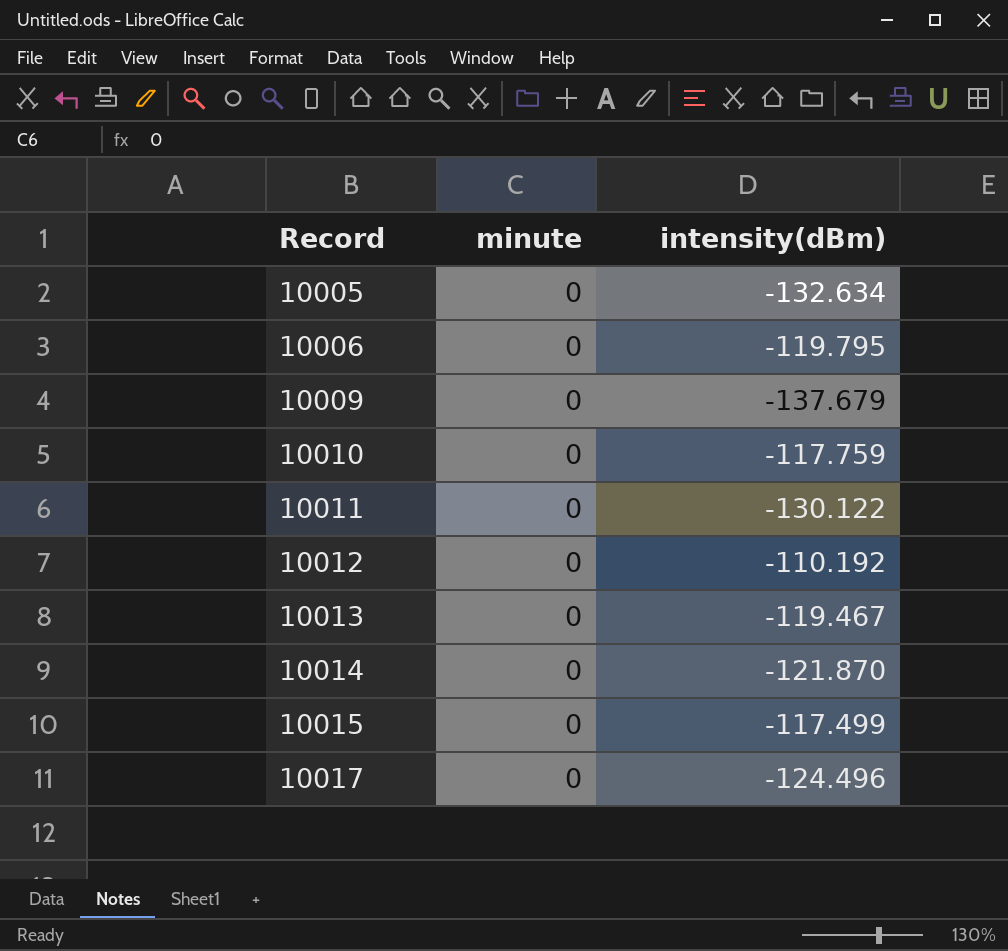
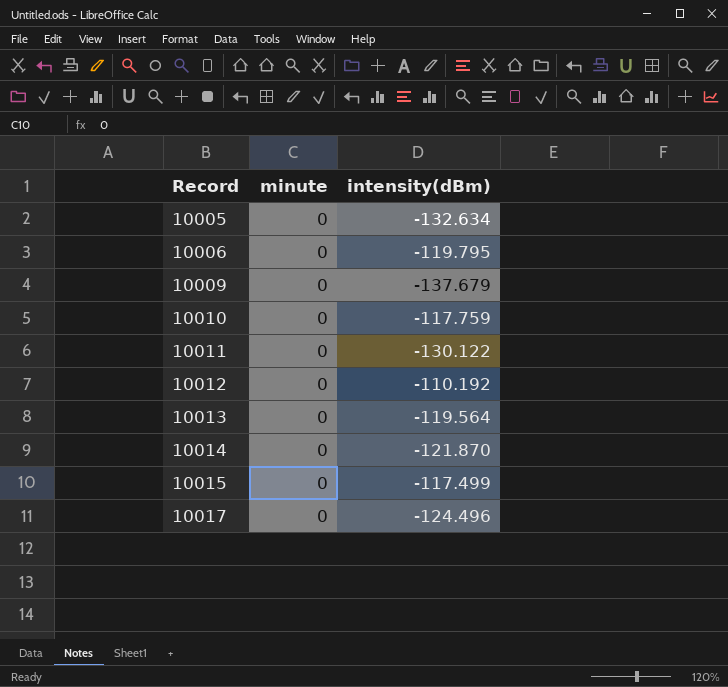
10013 | intensity(dBm): -119.467 -> -119.564

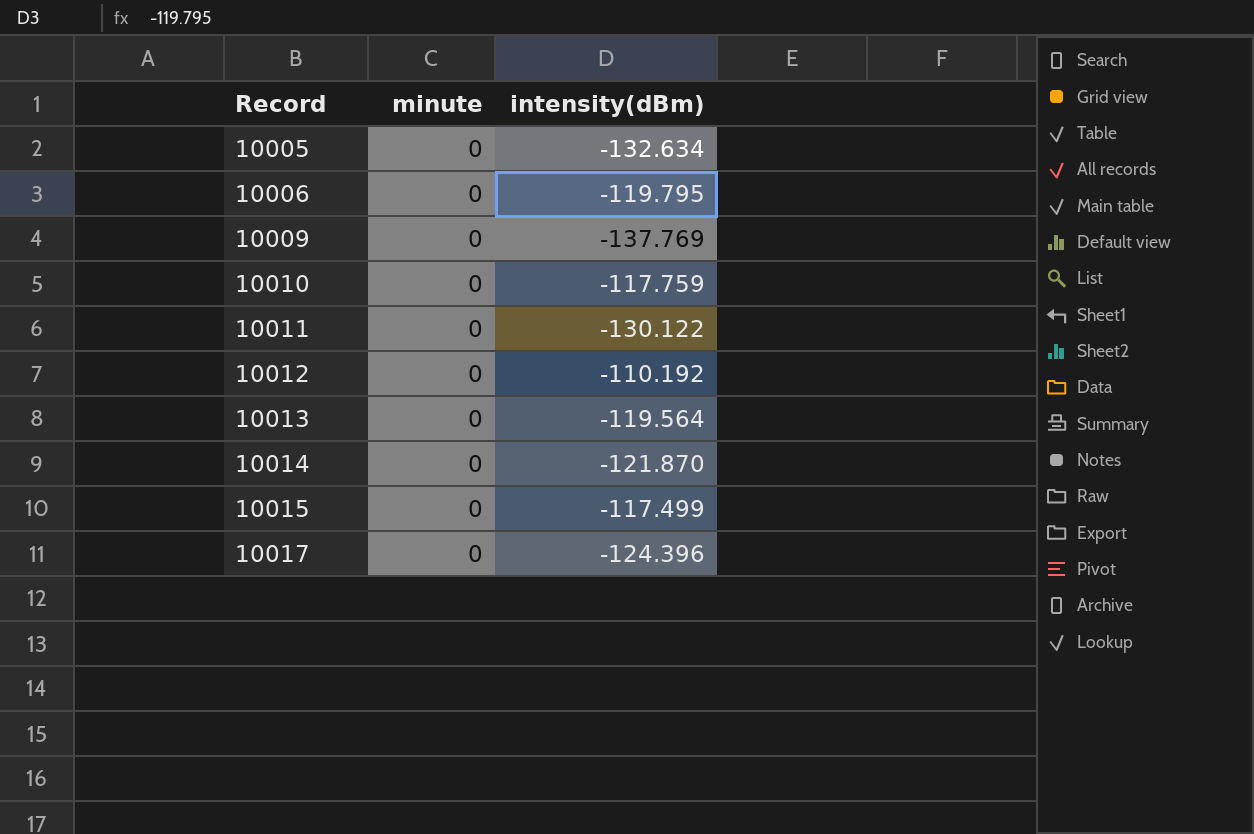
10009 | intensity(dBm): -137.679 -> -137.769
10017 | intensity(dBm): -124.496 -> -124.396

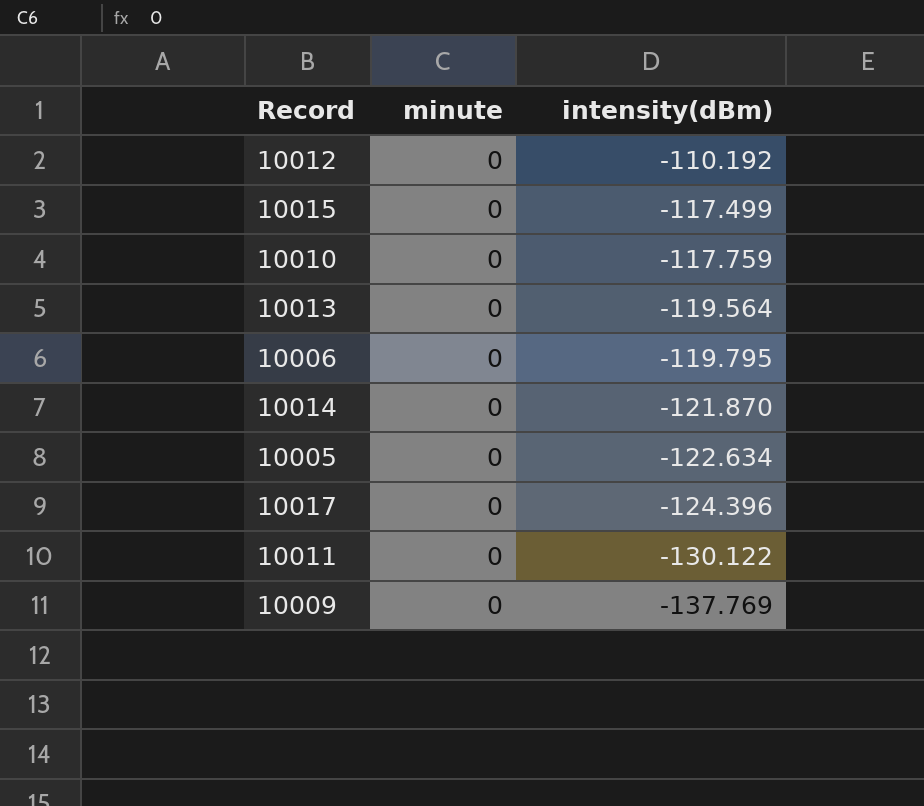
row order: Record ascending -> intensity(dBm) descending
10005 | intensity(dBm): -132.634 -> -122.634

